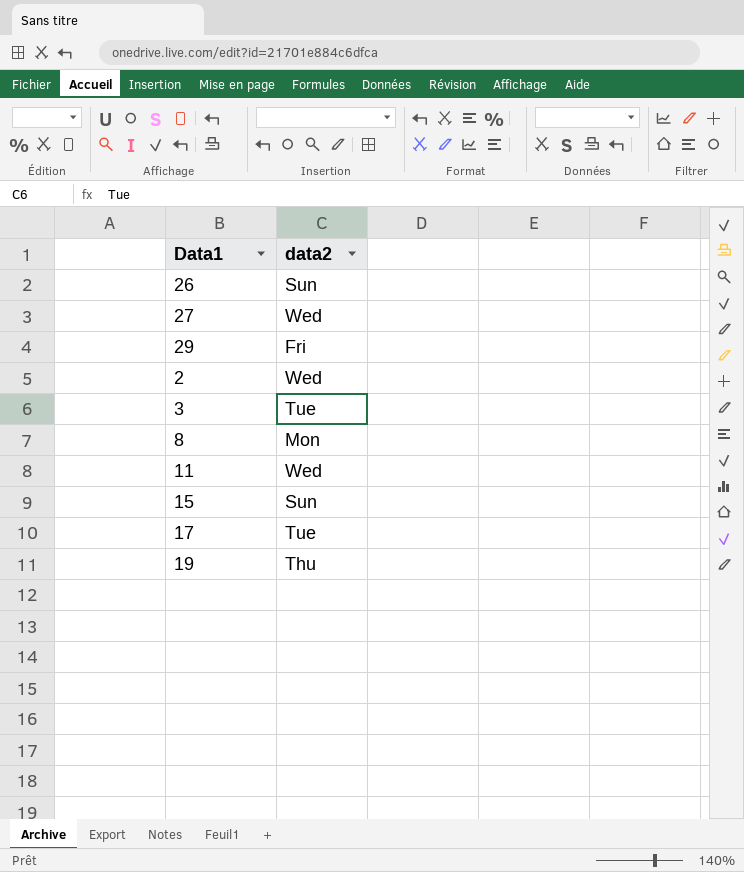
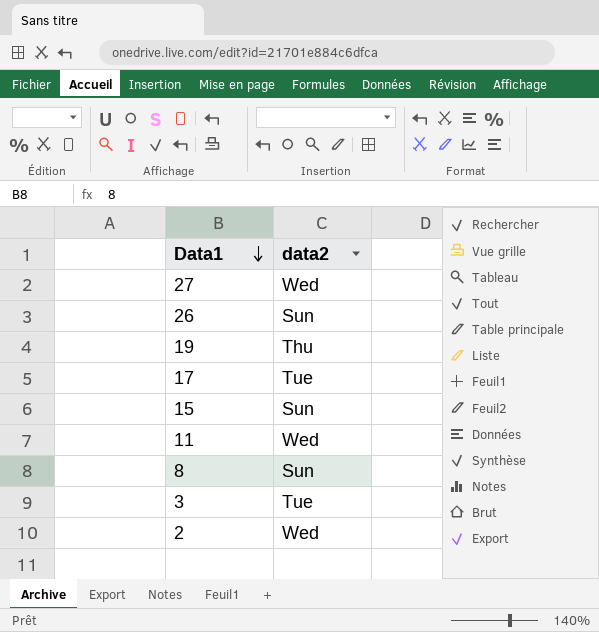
row order: none -> Data1 descending
row 29: Fri -> none
8 | data2: Mon -> Sun

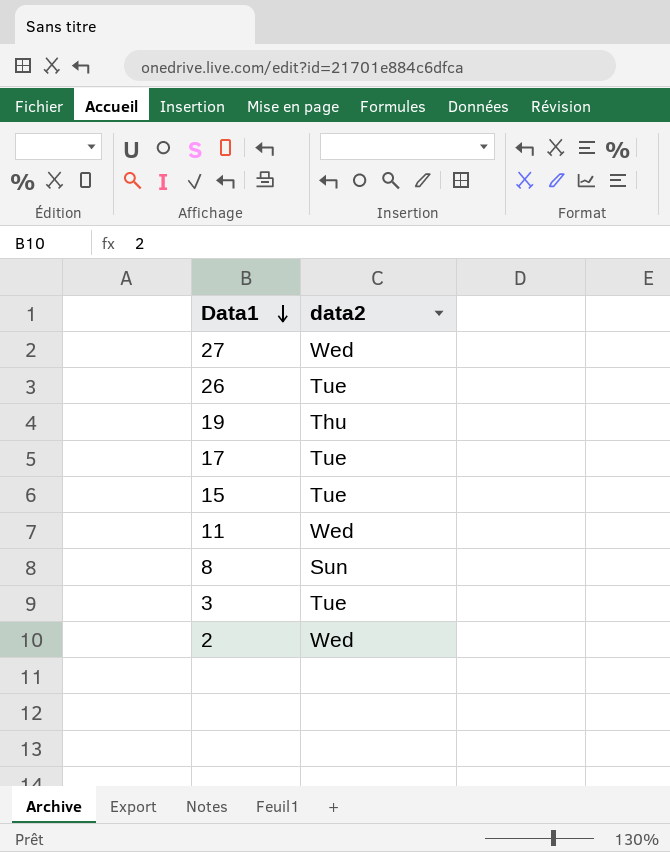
26 | data2: Sun -> Tue
15 | data2: Sun -> Tue

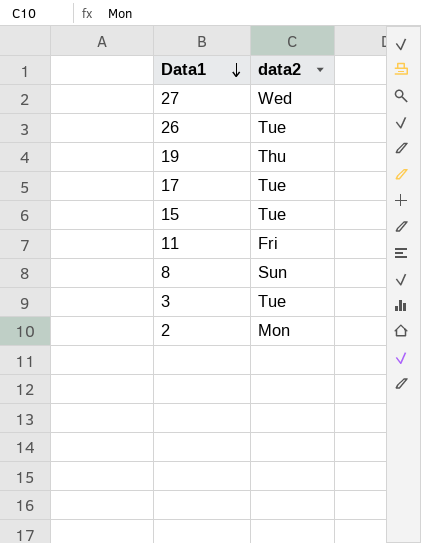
11 | data2: Wed -> Fri
2 | data2: Wed -> Mon

